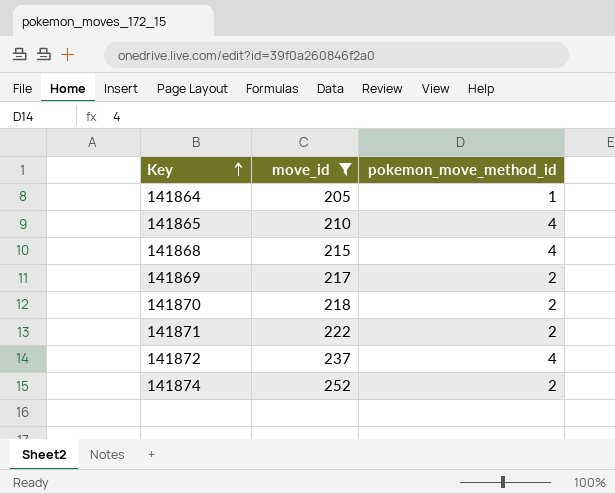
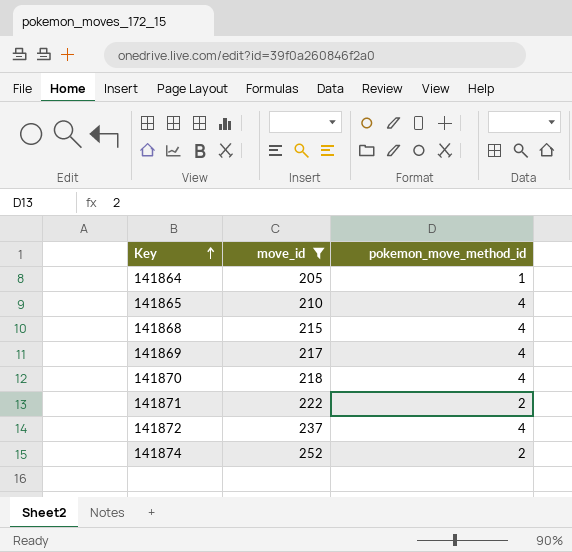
141869 | pokemon_move_method_id: 2 -> 4
141870 | pokemon_move_method_id: 2 -> 4

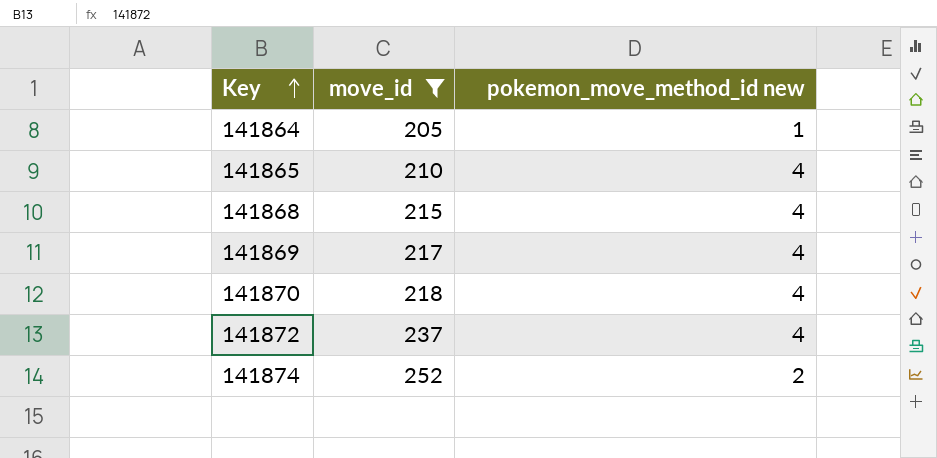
column name: pokemon_move_method_id -> pokemon_move_method_id new
row 141871: 222 | 2 -> none

